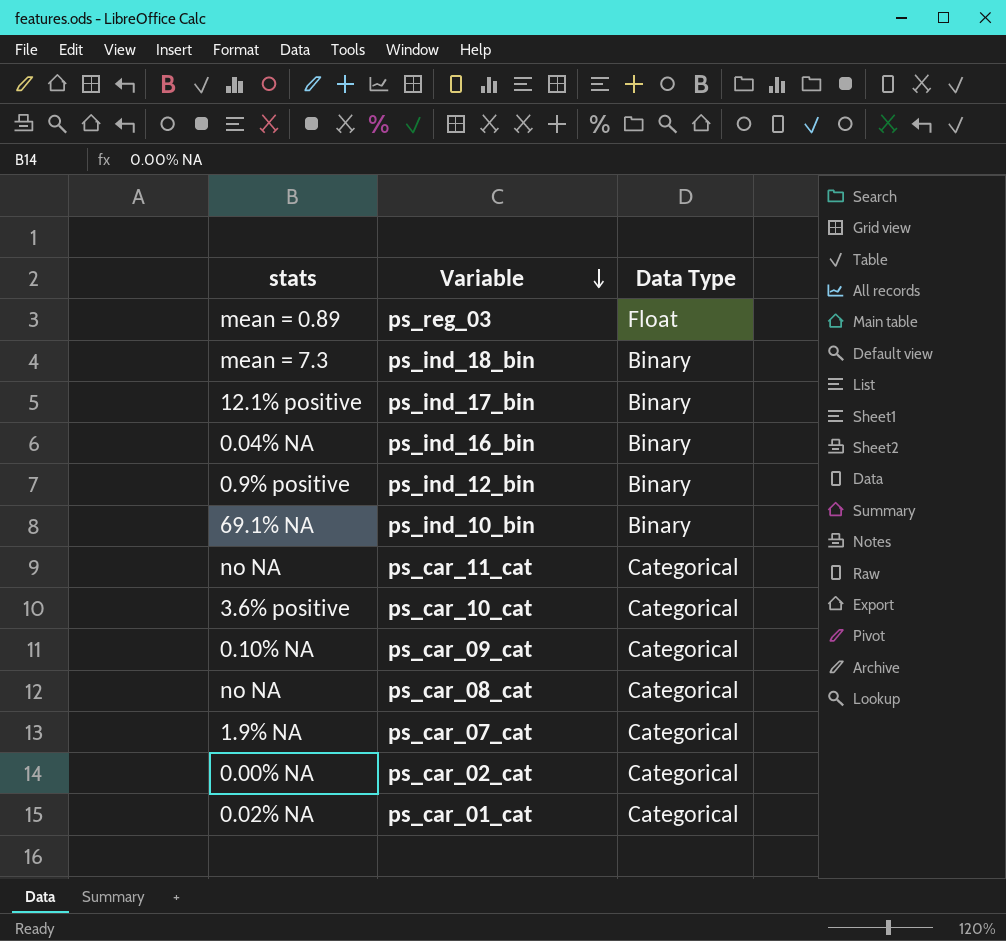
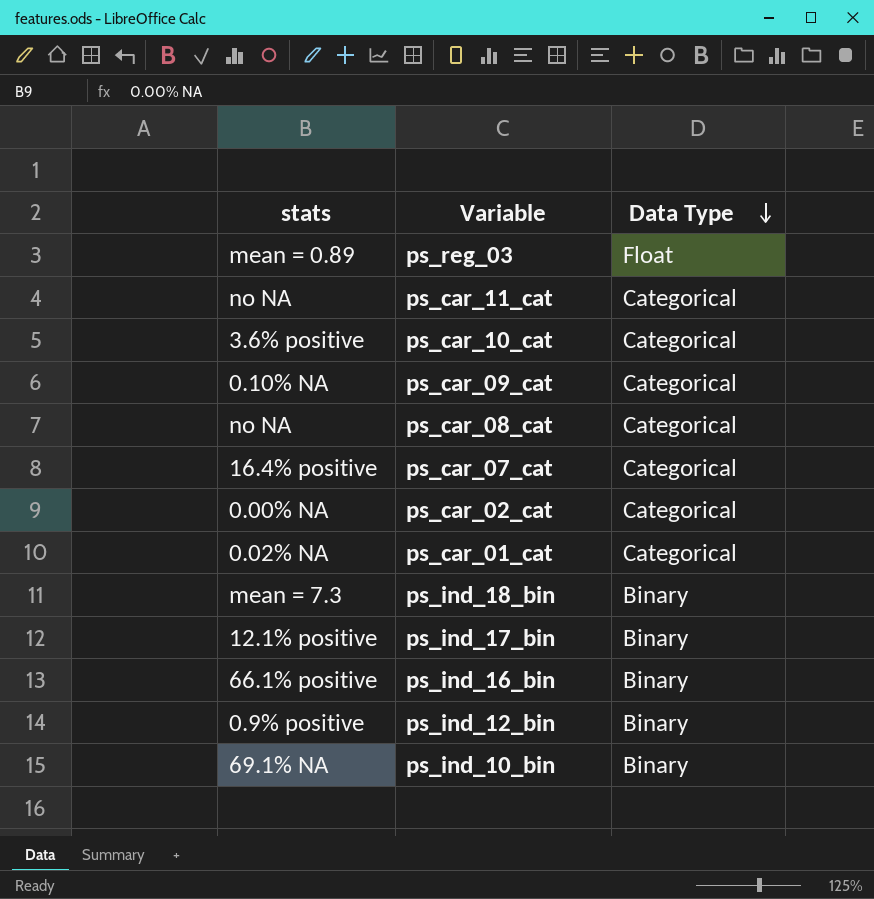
row order: Variable descending -> Data Type descending
ps_car_07_cat | stats: 1.9% NA -> 16.4% positive
ps_ind_16_bin | stats: 0.04% NA -> 66.1% positive

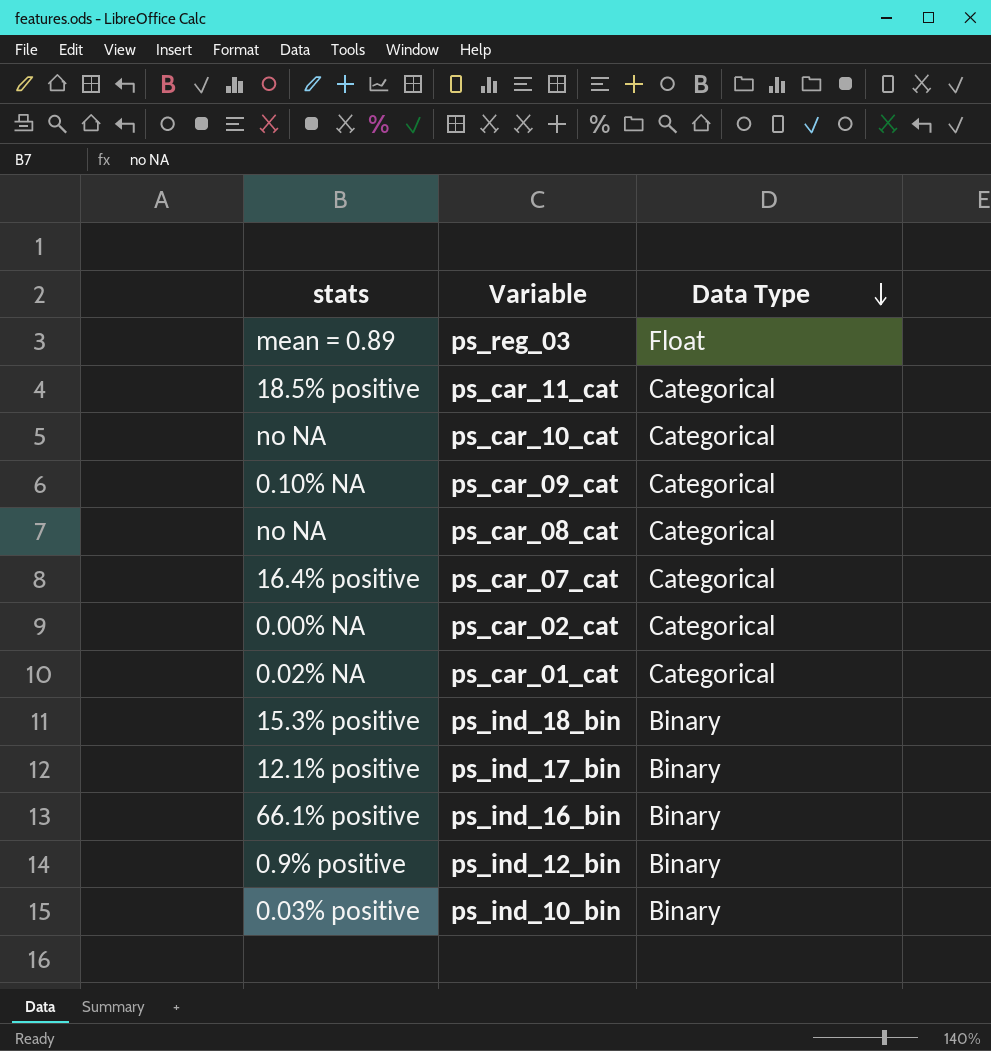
ps_car_11_cat | stats: no NA -> 18.5% positive
ps_car_10_cat | stats: 3.6% positive -> no NA
ps_ind_18_bin | stats: mean = 7.3 -> 15.3% positive
ps_ind_10_bin | stats: 69.1% NA -> 0.03% positive

